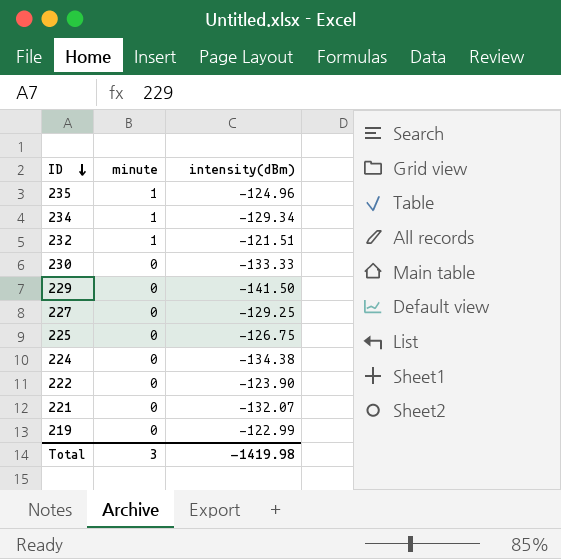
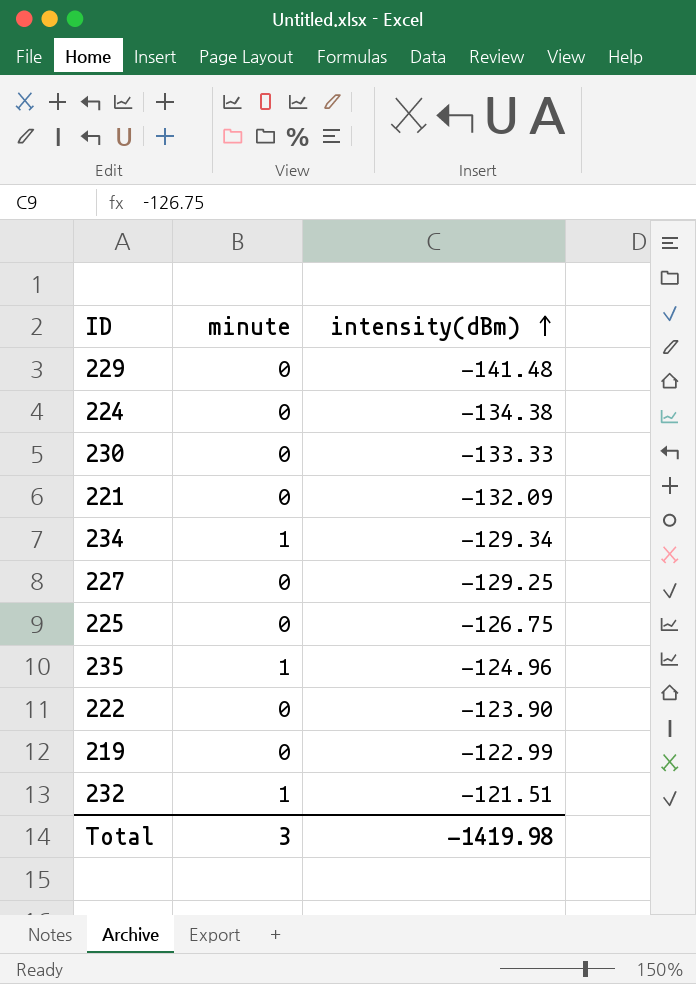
row order: ID descending -> intensity(dBm) ascending
229 | intensity(dBm): -141.50 -> -141.48
221 | intensity(dBm): -132.07 -> -132.09

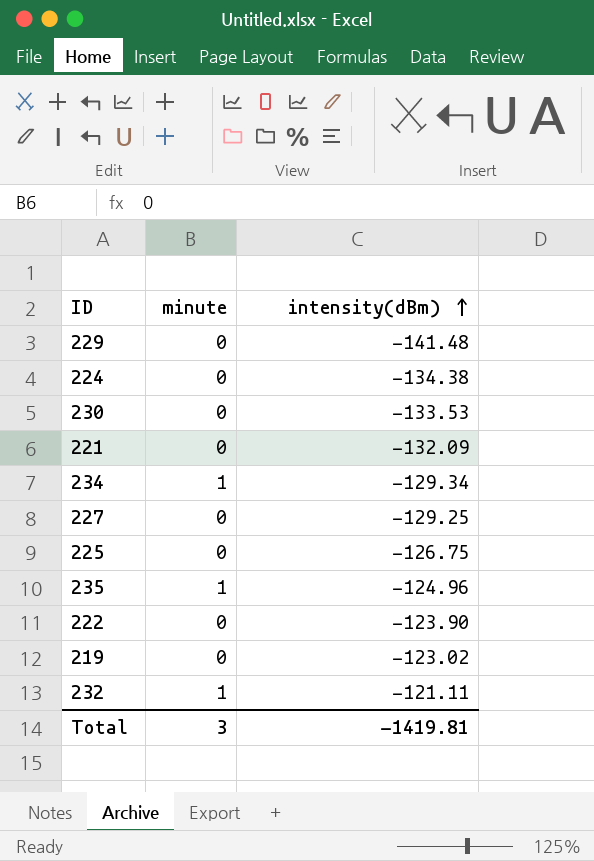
230 | intensity(dBm): -133.33 -> -133.53
219 | intensity(dBm): -122.99 -> -123.02
232 | intensity(dBm): -121.51 -> -121.11
Total | intensity(dBm): -1419.98 -> -1419.81

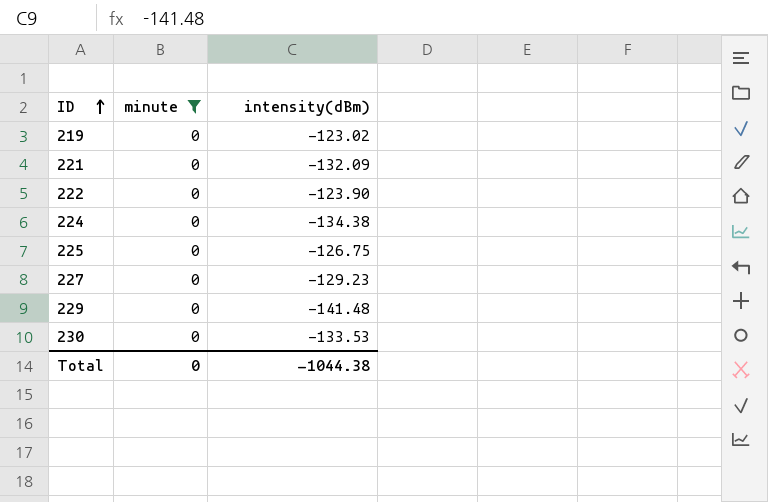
filter: none -> minute = 0
row order: intensity(dBm) ascending -> ID ascending
227 | intensity(dBm): -129.25 -> -129.23
Total | minute: 3 -> 0
Total | intensity(dBm): -1419.81 -> -1044.38

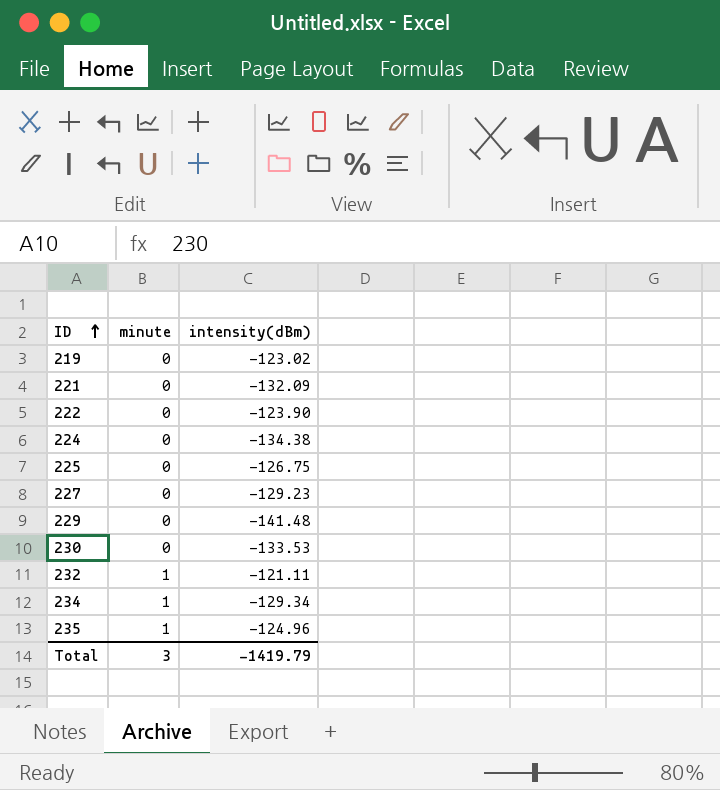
filter: minute = 0 -> none
Total | minute: 0 -> 3
Total | intensity(dBm): -1044.38 -> -1419.79

